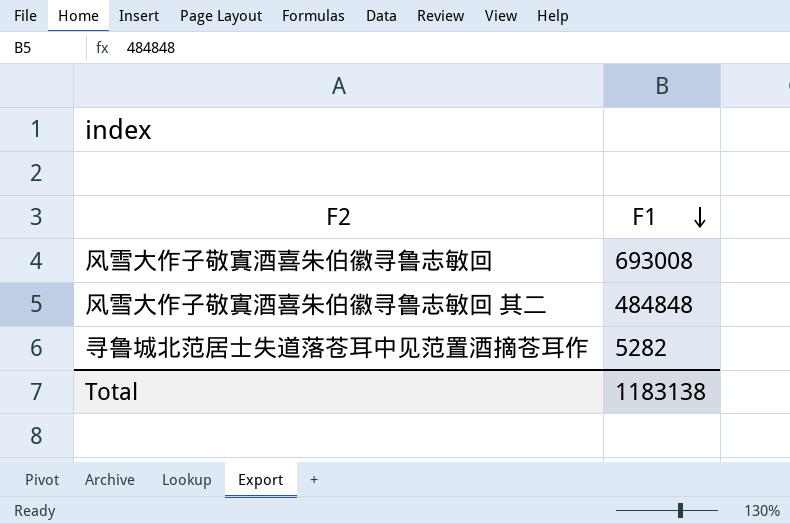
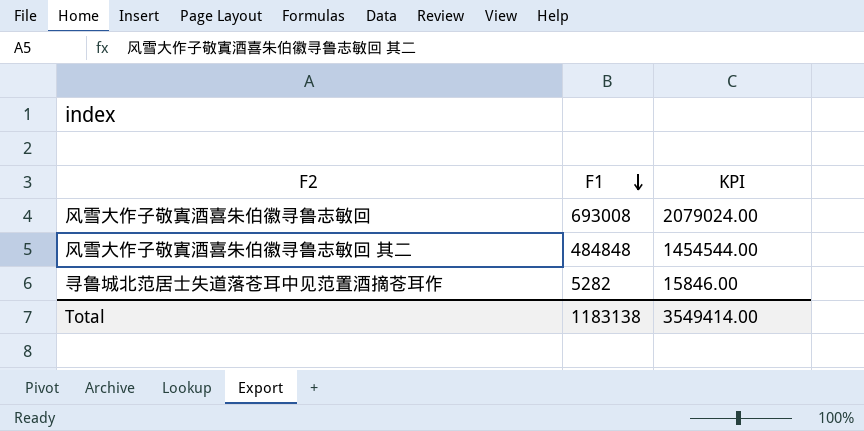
column KPI | formula: none -> [F1] * 3

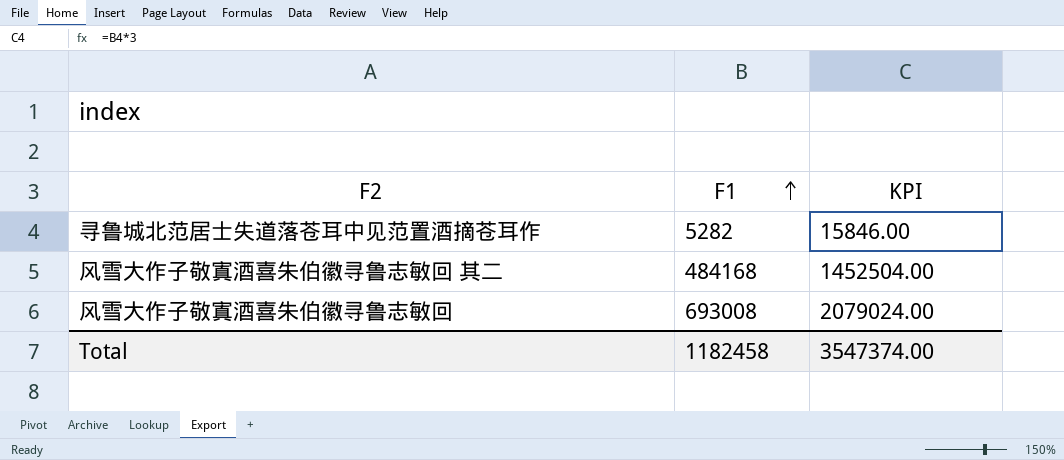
row order: F1 descending -> F1 ascending
风雪大作子敬寘酒喜朱伯徽寻鲁志敏回 其二 | F1: 484848 -> 484168
风雪大作子敬寘酒喜朱伯徽寻鲁志敏回 其二 | KPI: 1454544.00 -> 1452504.00
Total | F1: 1183138 -> 1182458
Total | KPI: 3549414.00 -> 3547374.00

